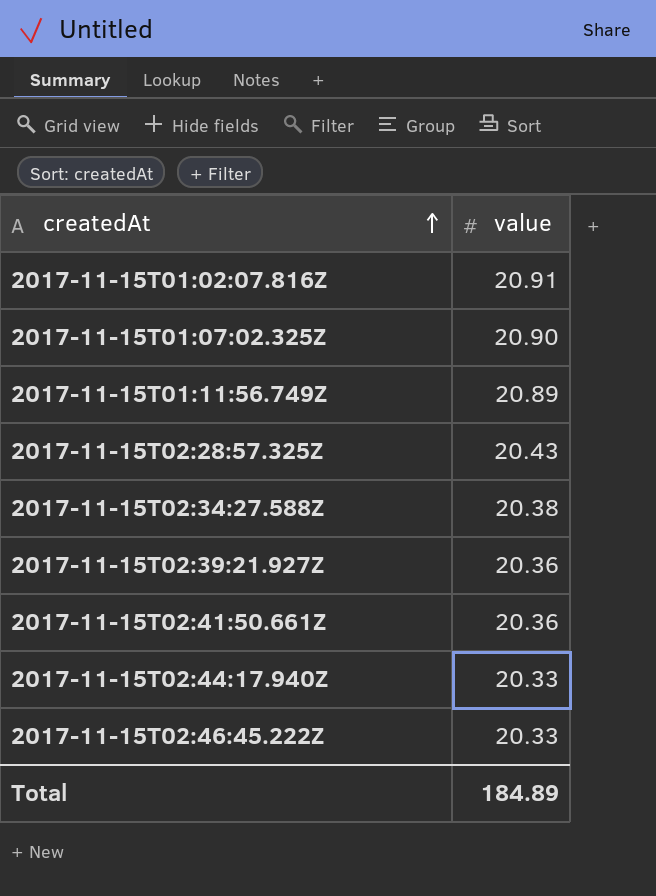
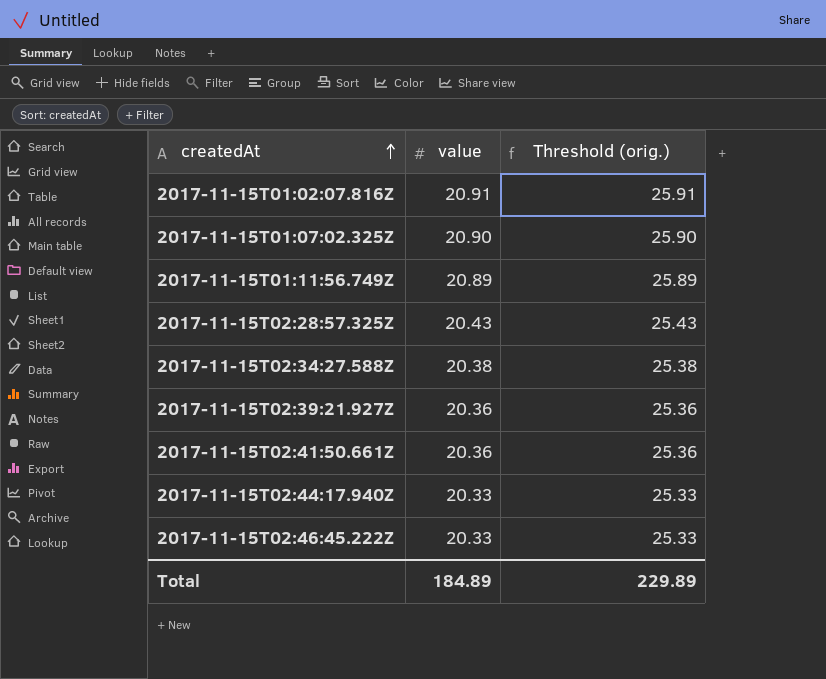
column Threshold (orig.) | formula: none -> [value] + 5

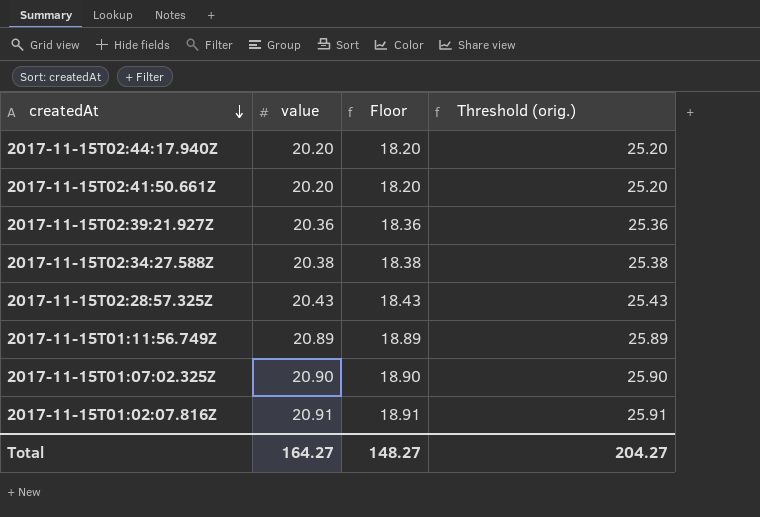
row order: createdAt ascending -> createdAt descending
column Floor | formula: none -> [value] - 2
row 2017-11-15T02:46:45.222Z: 20.33 | 25.33 -> none
2017-11-15T02:44:17.940Z | value: 20.33 -> 20.20
2017-11-15T02:44:17.940Z | Threshold (orig.): 25.33 -> 25.20
2017-11-15T02:41:50.661Z | value: 20.36 -> 20.20
2017-11-15T02:41:50.661Z | Threshold (orig.): 25.36 -> 25.20
Total | value: 184.89 -> 164.27
Total | Threshold (orig.): 229.89 -> 204.27

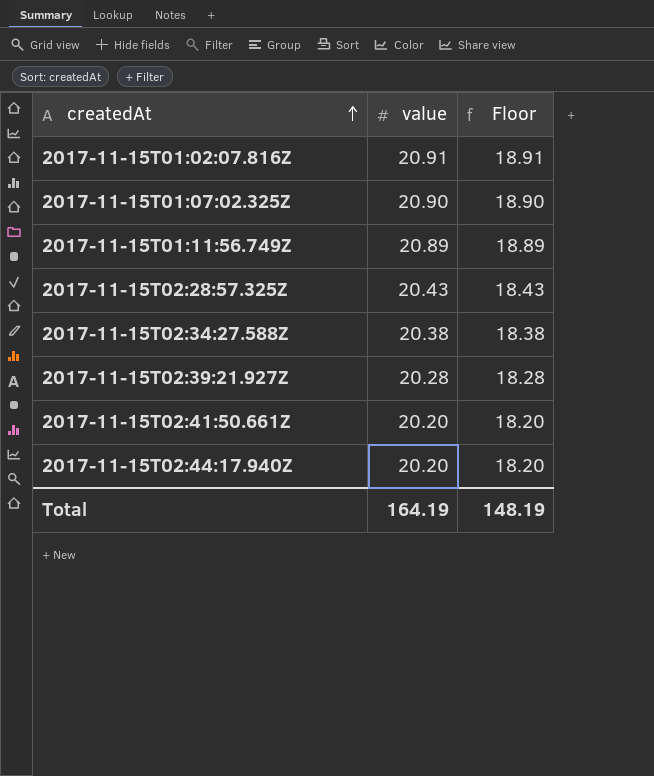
row order: createdAt descending -> createdAt ascending
column Threshold (orig.) | formula: [value] + 5 -> none
2017-11-15T02:39:21.927Z | value: 20.36 -> 20.28
2017-11-15T02:39:21.927Z | Floor: 18.36 -> 18.28
Total | value: 164.27 -> 164.19
Total | Floor: 148.27 -> 148.19

